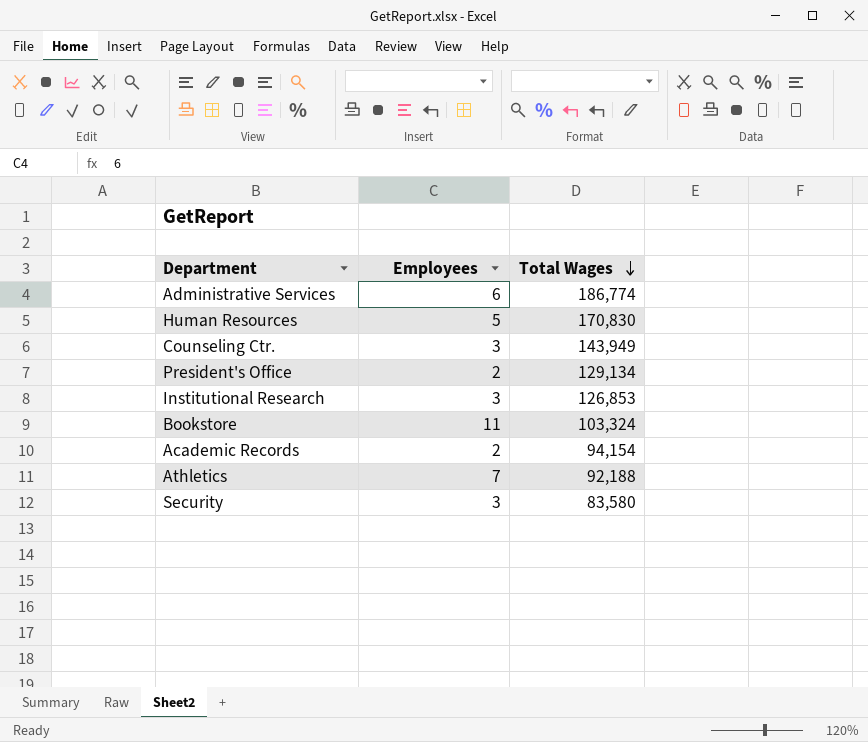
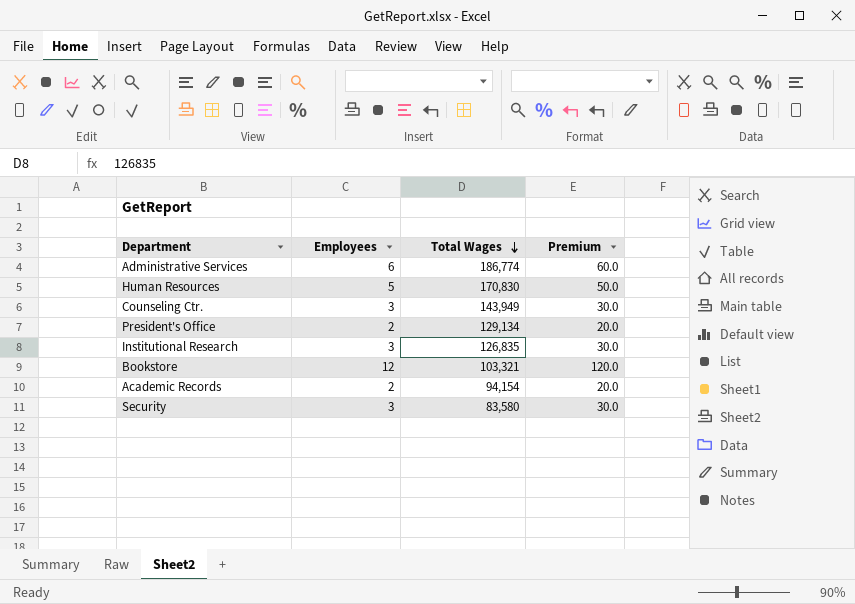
column Premium | formula: none -> [Employees] * 10
row Athletics: 7 | 92,188 -> none
Institutional Research | Total Wages: 126,853 -> 126,835
Bookstore | Employees: 11 -> 12
Bookstore | Total Wages: 103,324 -> 103,321

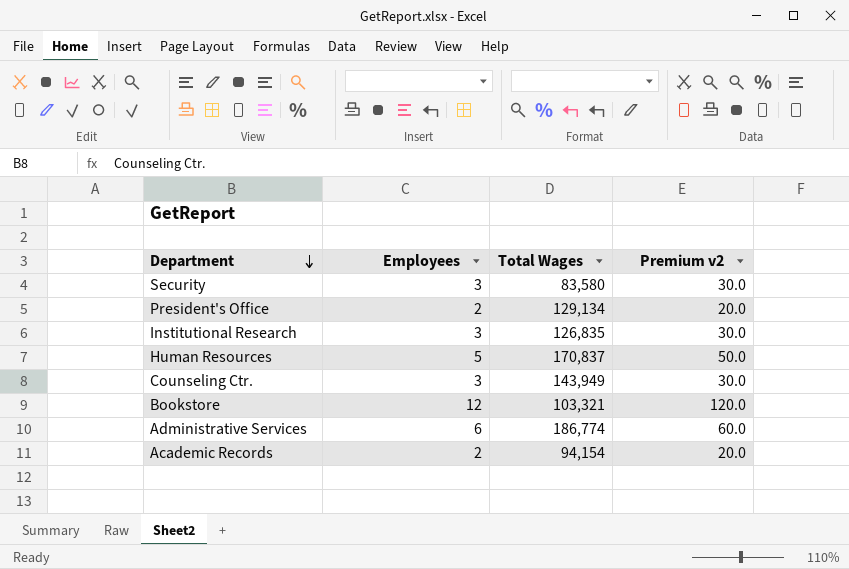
row order: Total Wages descending -> Department descending
column name: Premium -> Premium v2
Human Resources | Total Wages: 170,830 -> 170,837

